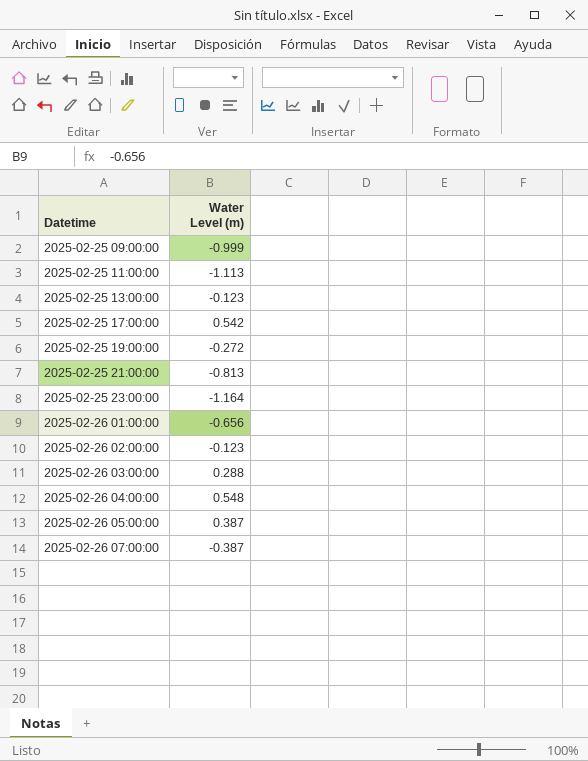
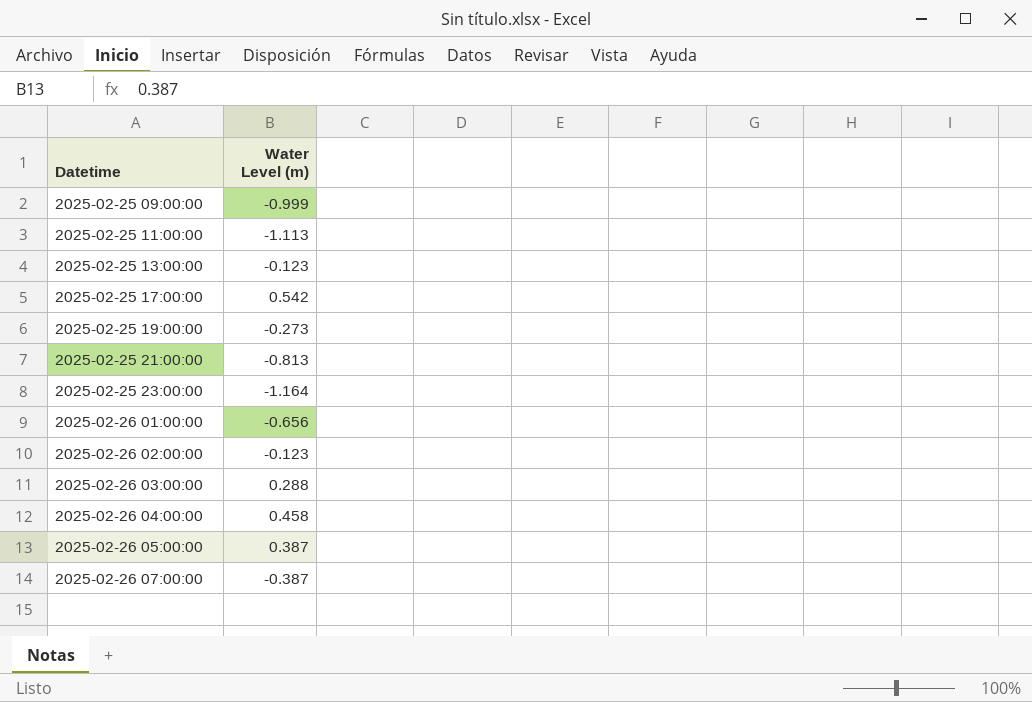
2025-02-25 19:00:00 | Water Level (m): -0.272 -> -0.273
2025-02-26 04:00:00 | Water Level (m): 0.548 -> 0.458

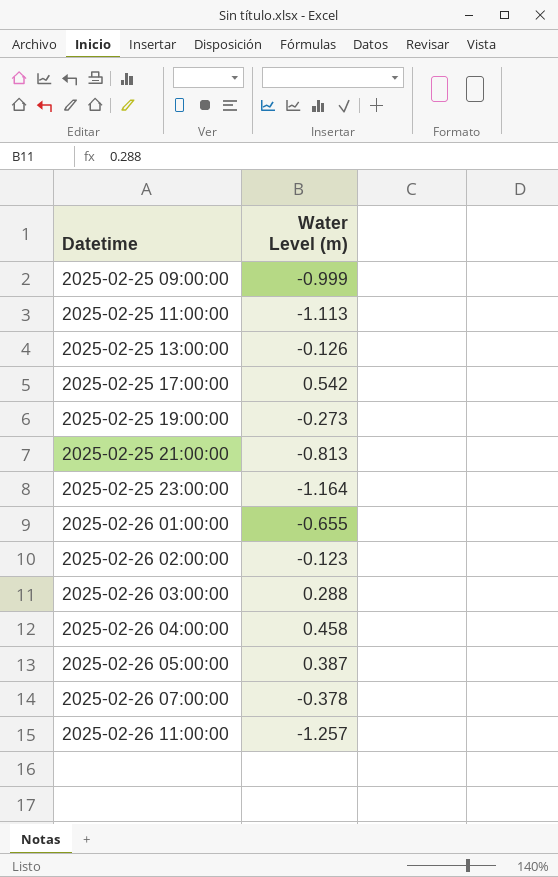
2025-02-25 13:00:00 | Water Level (m): -0.123 -> -0.126
2025-02-26 01:00:00 | Water Level (m): -0.656 -> -0.655
2025-02-26 07:00:00 | Water Level (m): -0.387 -> -0.378
row 2025-02-26 11:00:00: none -> -1.257

